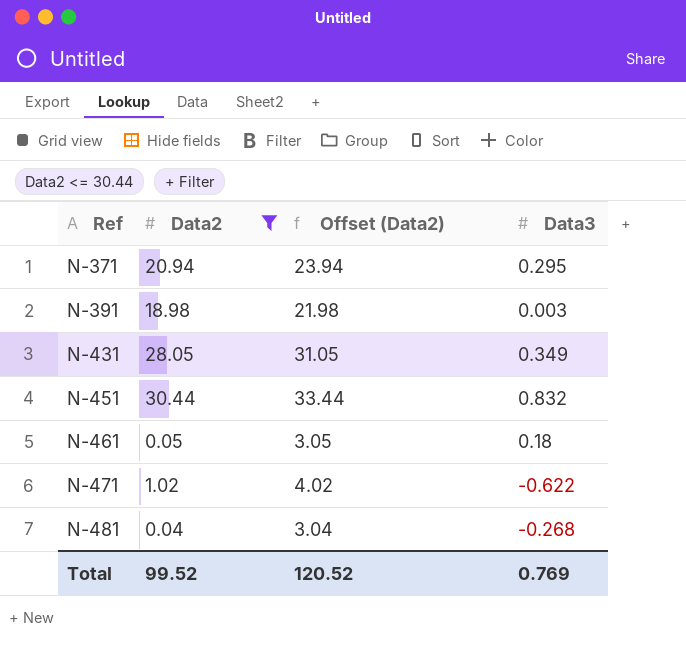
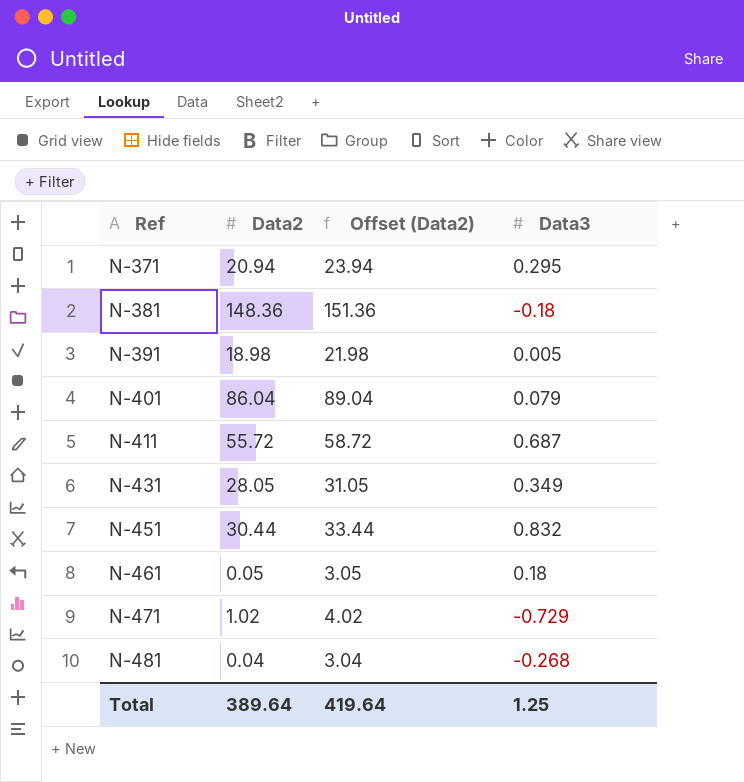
filter: Data2 <= 30.44 -> none
N-391 | Data3: 0.003 -> 0.005
N-471 | Data3: -0.622 -> -0.729
Total | Data2: 99.52 -> 389.64
Total | Offset (Data2): 120.52 -> 419.64
Total | Data3: 0.769 -> 1.25

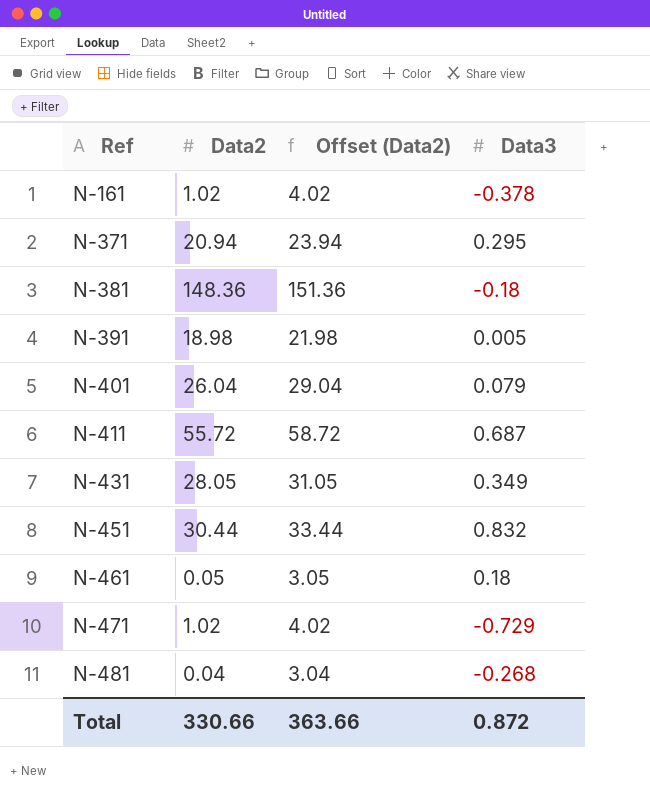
row N-161: none -> 1.02 | 4.02 | -0.378
N-401 | Data2: 86.04 -> 26.04
N-401 | Offset (Data2): 89.04 -> 29.04
Total | Data2: 389.64 -> 330.66
Total | Offset (Data2): 419.64 -> 363.66
Total | Data3: 1.25 -> 0.872

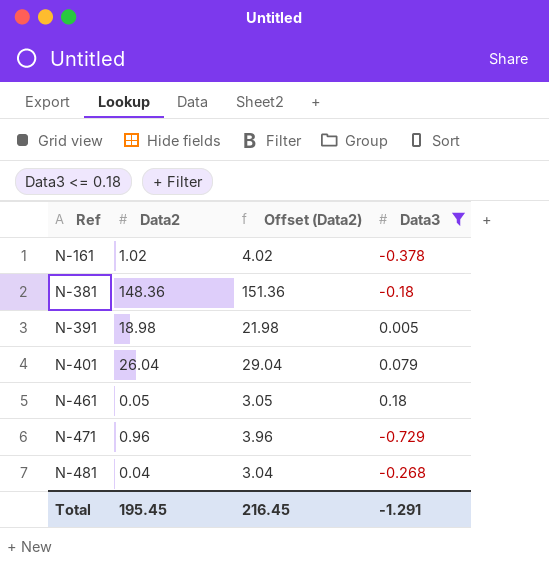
filter: none -> Data3 <= 0.18
N-471 | Data2: 1.02 -> 0.96
N-471 | Offset (Data2): 4.02 -> 3.96
Total | Data2: 330.66 -> 195.45
Total | Offset (Data2): 363.66 -> 216.45
Total | Data3: 0.872 -> -1.291

